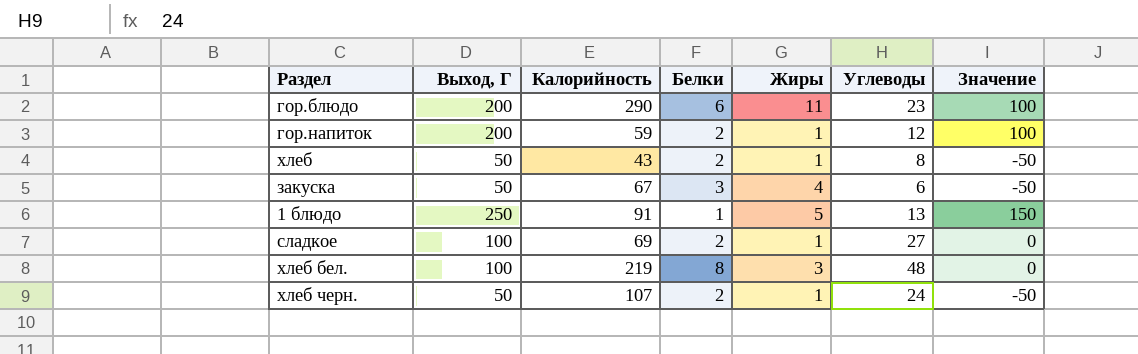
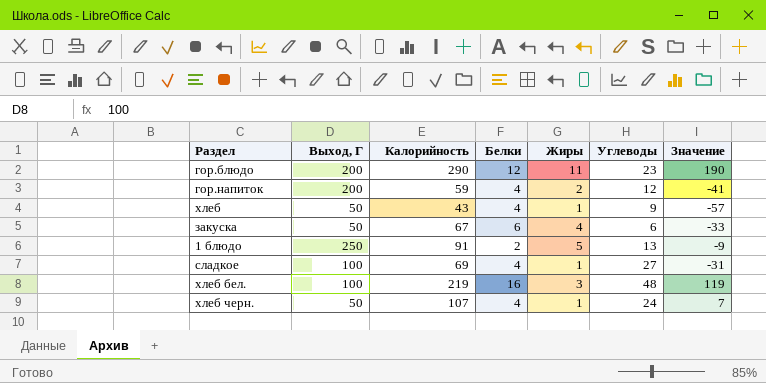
column Значение | formula: [Выход, Г] - 100 -> [Калорийность] - 100
гор.блюдо | Белки: 6 -> 12
гор.напиток | Белки: 2 -> 4
гор.напиток | Жиры: 1 -> 2
хлеб | Белки: 2 -> 4
хлеб | Углеводы: 8 -> 9
закуска | Белки: 3 -> 6
1 блюдо | Белки: 1 -> 2
сладкое | Белки: 2 -> 4
хлеб бел. | Белки: 8 -> 16
хлеб черн. | Белки: 2 -> 4

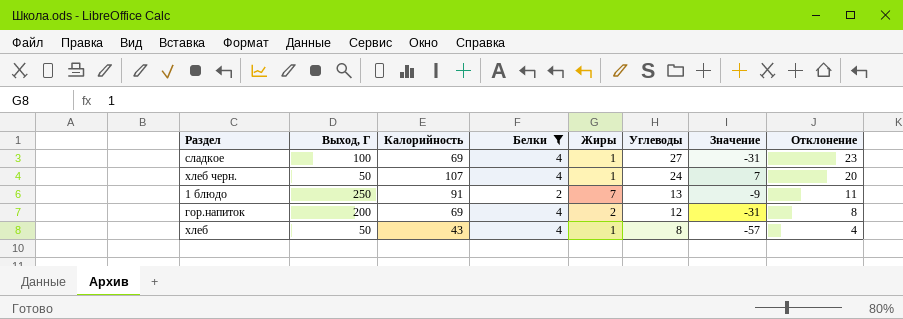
filter: none -> Белки <= 4
row order: none -> Углеводы descending
column Отклонение | formula: none -> [Углеводы] - [Белки]
1 блюдо | Жиры: 5 -> 7
гор.напиток | Калорийность: 59 -> 69
гор.напиток | Значение: -41 -> -31
хлеб | Углеводы: 9 -> 8

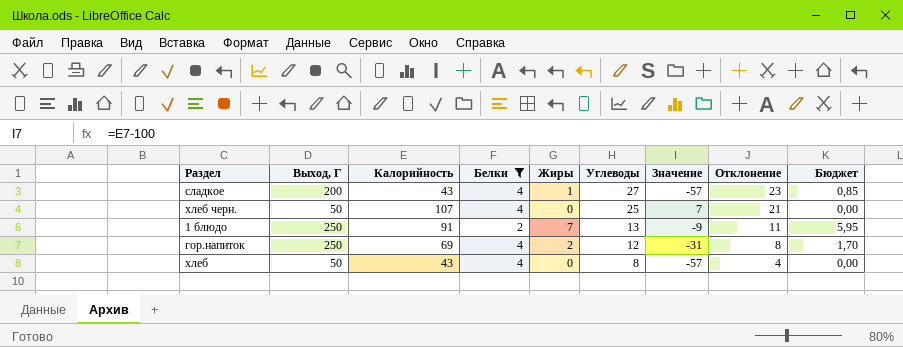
column Бюджет | formula: none -> [Жиры] * 0,85
сладкое | Выход, Г: 100 -> 200
сладкое | Калорийность: 69 -> 43
сладкое | Значение: -31 -> -57
хлеб черн. | Жиры: 1 -> 0
хлеб черн. | Углеводы: 24 -> 25
хлеб черн. | Отклонение: 20 -> 21
гор.напиток | Выход, Г: 200 -> 250
хлеб | Жиры: 1 -> 0

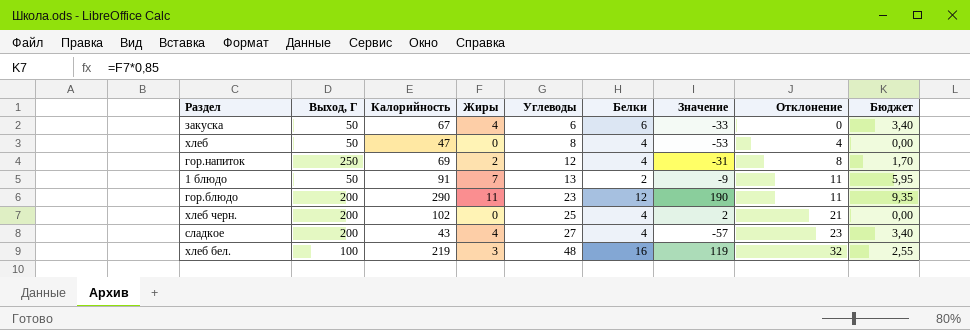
filter: Белки <= 4 -> none
row order: Углеводы descending -> Углеводы ascending
column Белки | position: 4 -> 6
хлеб | Калорийность: 43 -> 47
хлеб | Значение: -57 -> -53
1 блюдо | Выход, Г: 250 -> 50
хлеб черн. | Выход, Г: 50 -> 200
хлеб черн. | Калорийность: 107 -> 102
хлеб черн. | Значение: 7 -> 2
сладкое | Жиры: 1 -> 4
сладкое | Бюджет: 0,85 -> 3,40

